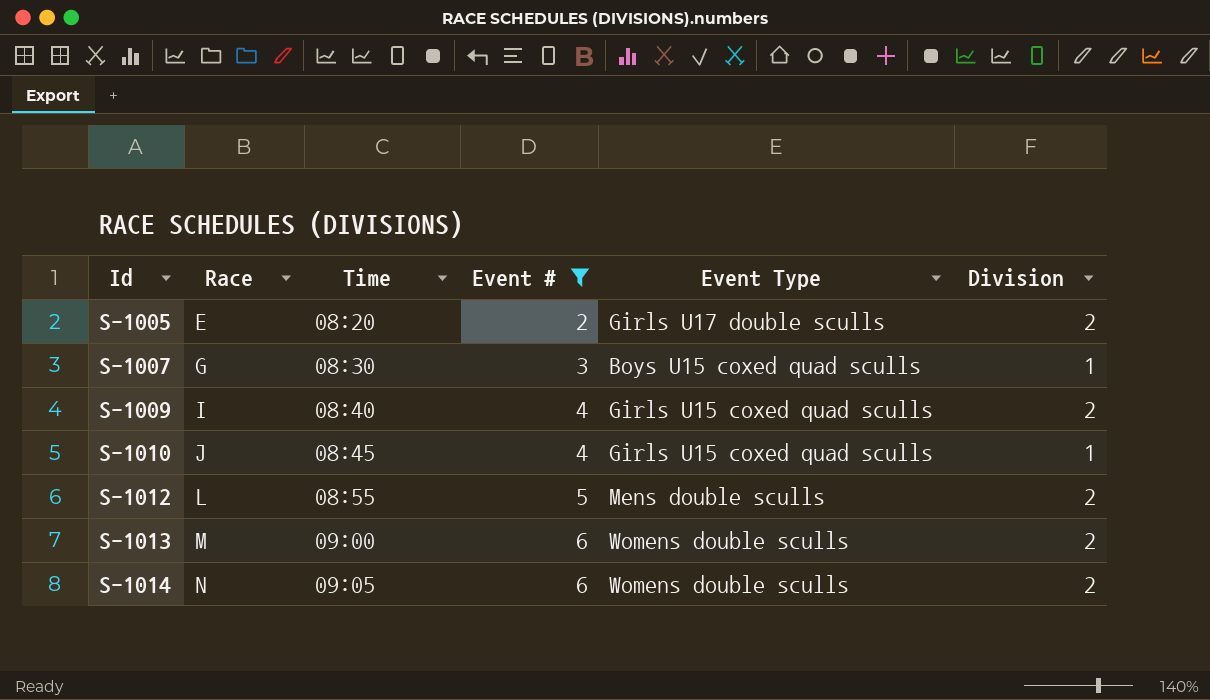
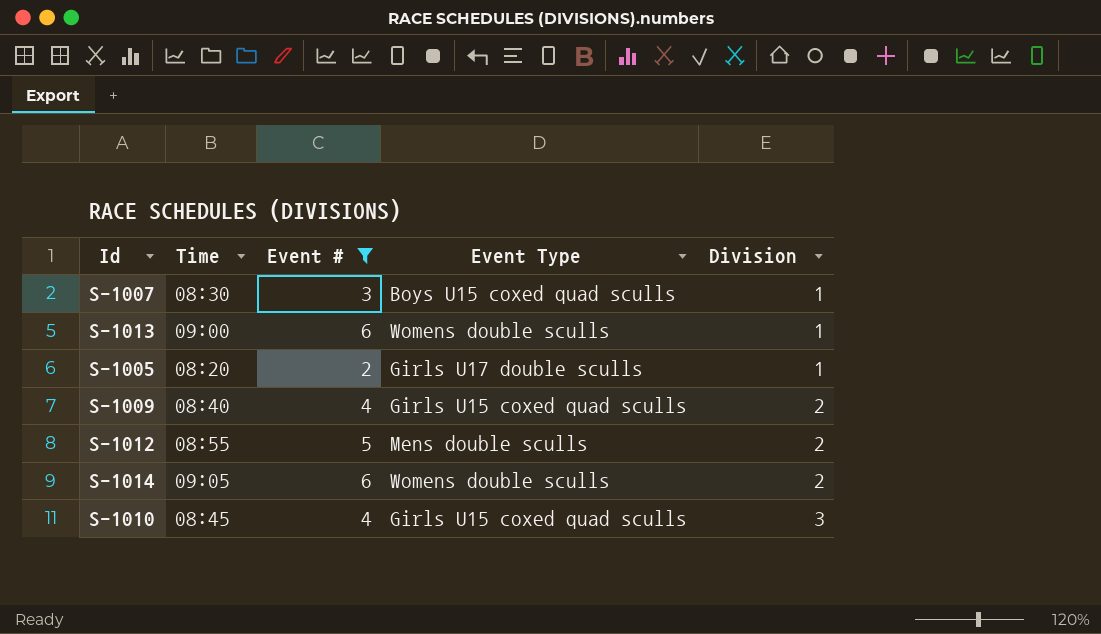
row order: Id ascending -> Division ascending
column Race | position: 2 -> none
S-1013 | Division: 2 -> 1
S-1005 | Division: 2 -> 1
S-1010 | Division: 1 -> 3

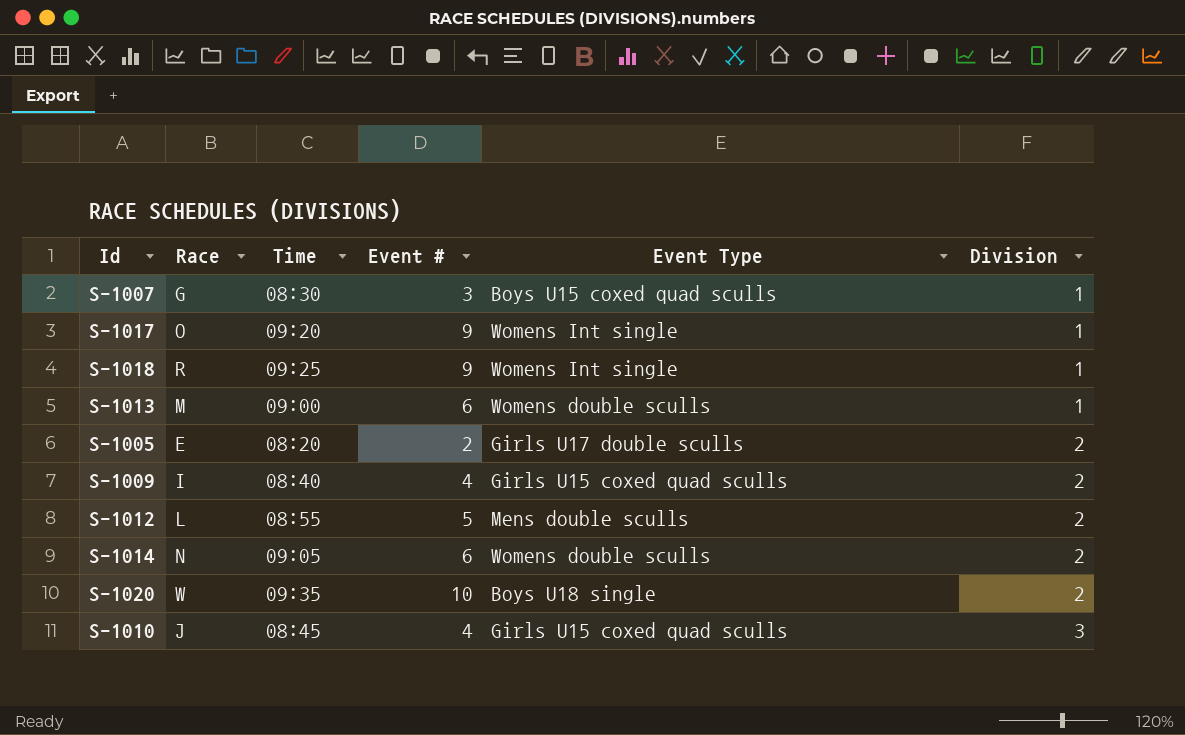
filter: Event # <= 6 -> none
column Race | position: none -> 2
S-1005 | Division: 1 -> 2

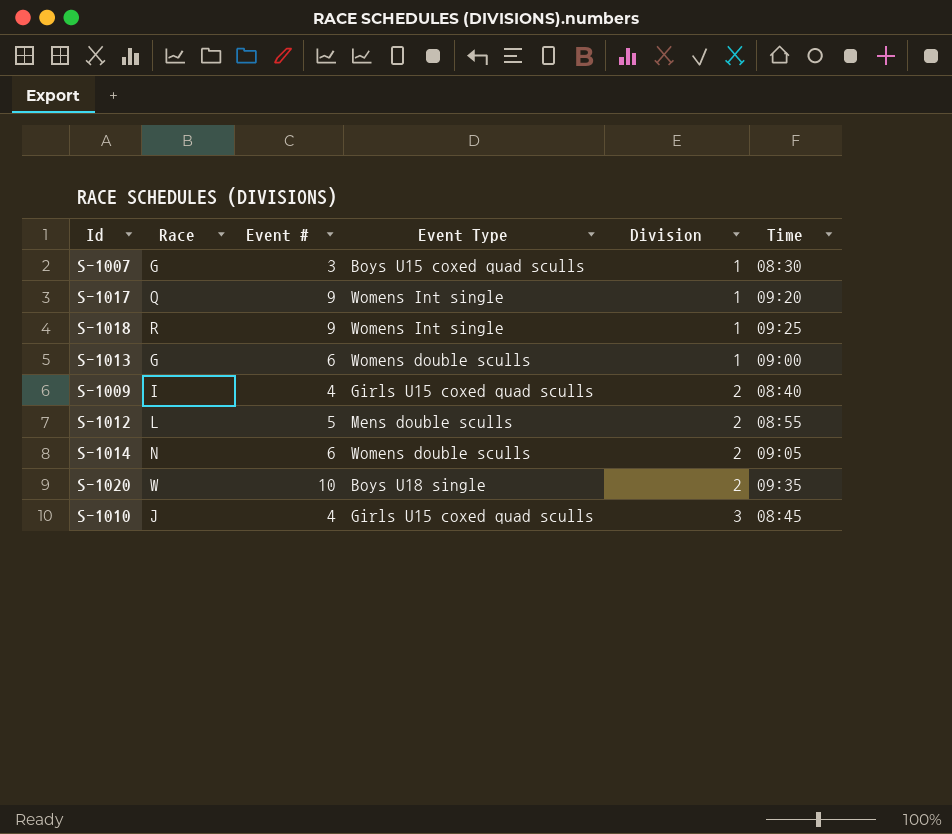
column Time | position: 3 -> 6
row S-1005: E | 08:20 | 2 | Girls U17 double sculls | 2 -> none
S-1017 | Race: O -> Q
S-1013 | Race: M -> G

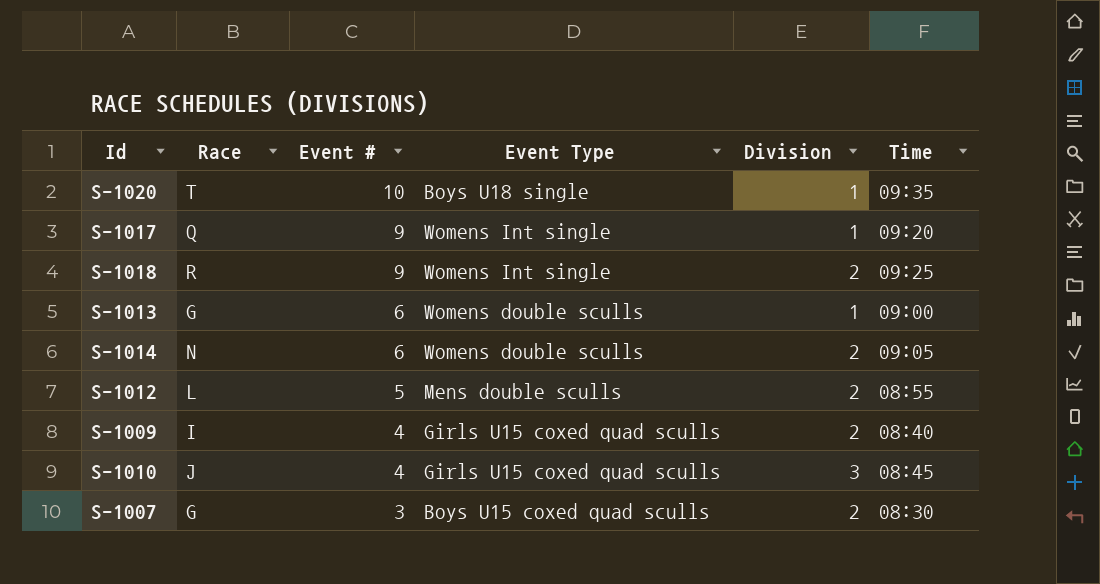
row order: Division ascending -> Event # descending
S-1020 | Race: W -> T
S-1020 | Division: 2 -> 1
S-1018 | Division: 1 -> 2
S-1007 | Division: 1 -> 2

